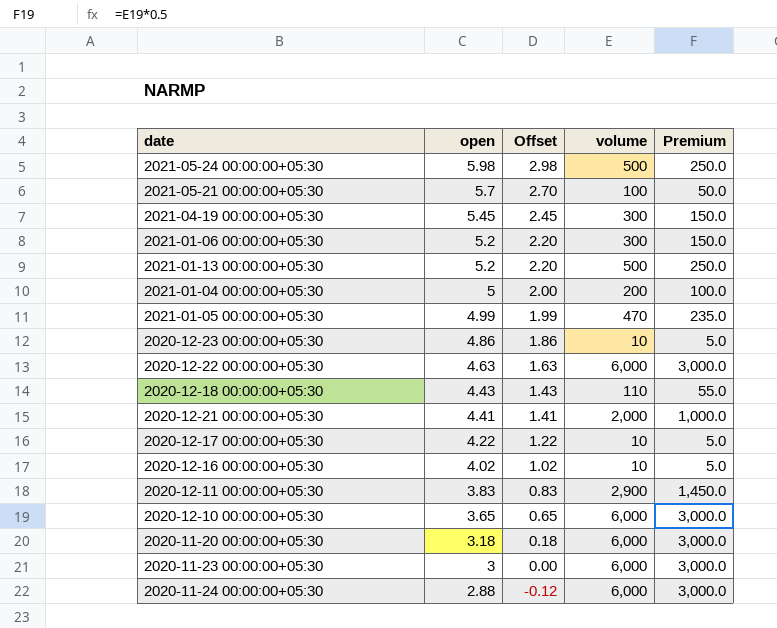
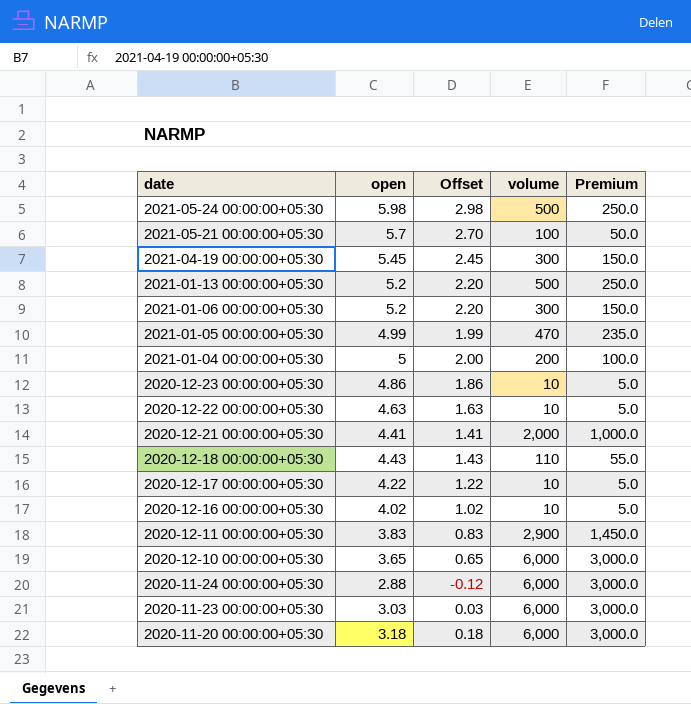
row order: open descending -> date descending
2020-12-22 00:00:00+05:30 | volume: 6,000 -> 10
2020-12-22 00:00:00+05:30 | Premium: 3,000.0 -> 5.0
2020-11-23 00:00:00+05:30 | open: 3 -> 3.03
2020-11-23 00:00:00+05:30 | Offset: 0.00 -> 0.03

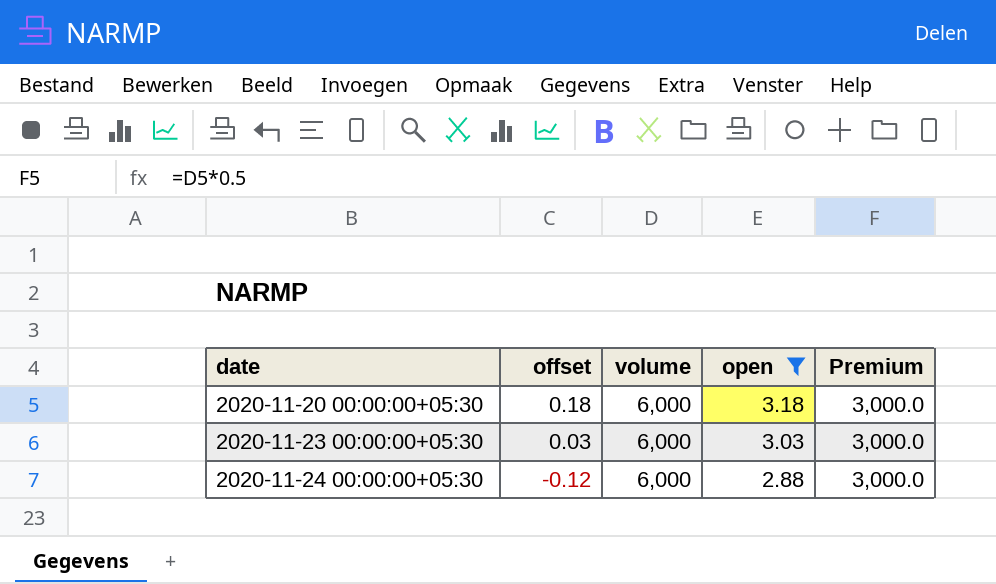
filter: none -> open <= 3.18
row order: date descending -> date ascending
column name: Offset -> offset
column open | position: 2 -> 4

